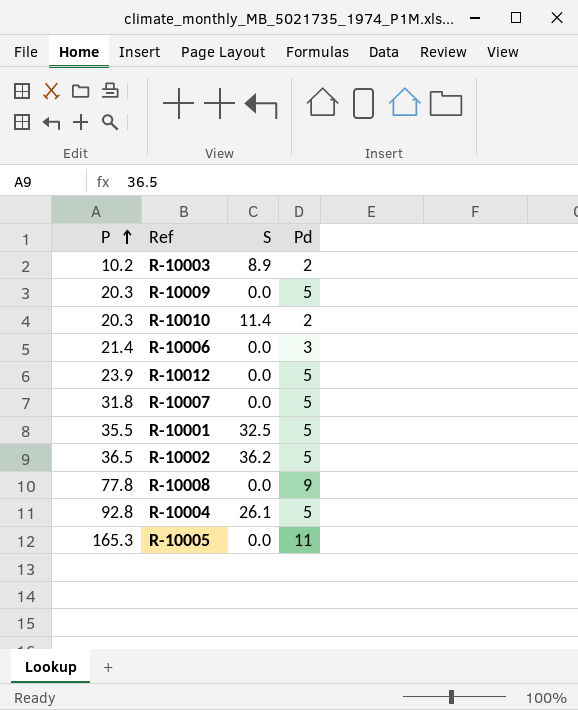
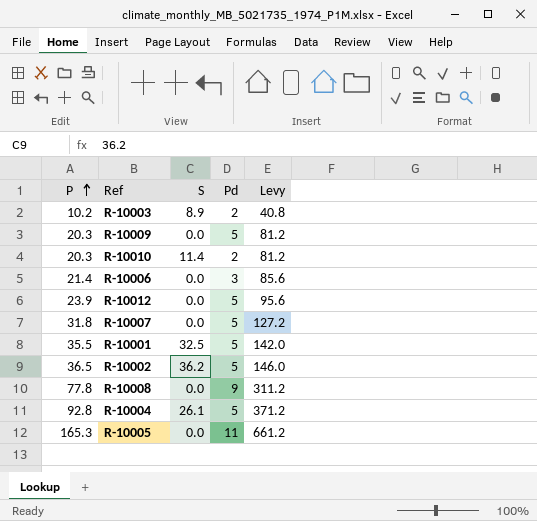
column Levy | formula: none -> [P] * 4

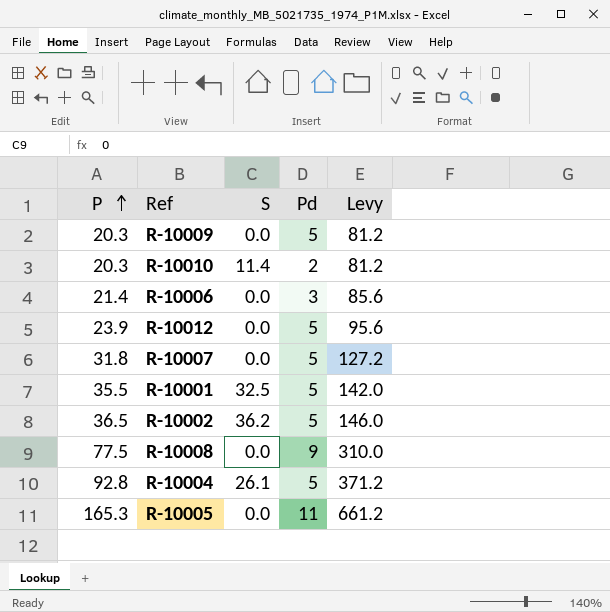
row R-10003: 10.2 | 8.9 | 2 | 40.8 -> none
R-10008 | P: 77.8 -> 77.5
R-10008 | Levy: 311.2 -> 310.0

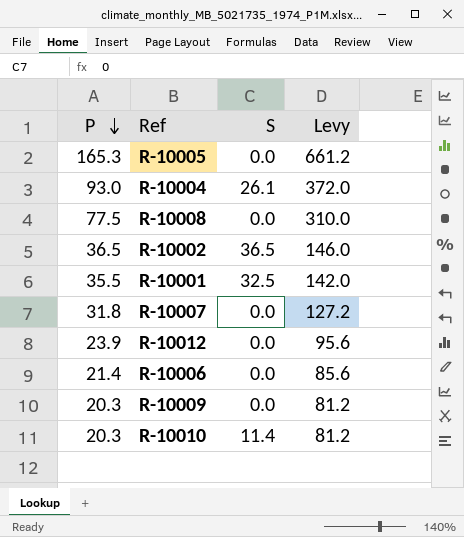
row order: P ascending -> P descending
column Pd | position: 4 -> none
R-10004 | P: 92.8 -> 93.0
R-10004 | Levy: 371.2 -> 372.0
R-10002 | S: 36.2 -> 36.5

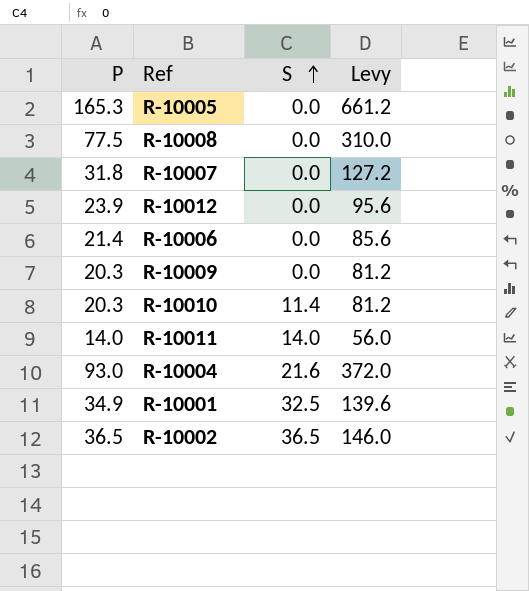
row order: P descending -> S ascending
row R-10011: none -> 14.0 | 14.0 | 56.0
R-10004 | S: 26.1 -> 21.6
R-10001 | P: 35.5 -> 34.9
R-10001 | Levy: 142.0 -> 139.6

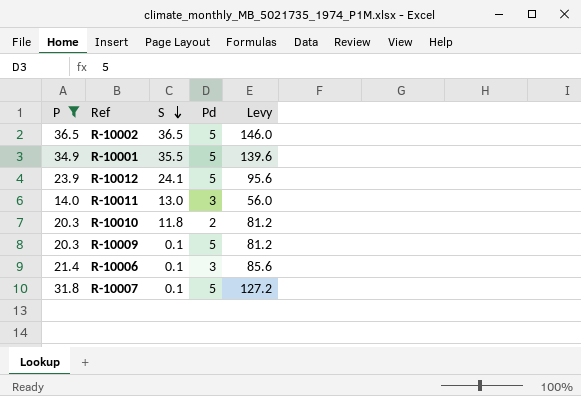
filter: none -> P <= 36.5
row order: S ascending -> S descending
column Pd | position: none -> 4
R-10001 | S: 32.5 -> 35.5
R-10012 | S: 0.0 -> 24.1
R-10011 | S: 14.0 -> 13.0
R-10010 | S: 11.4 -> 11.8
R-10009 | S: 0.0 -> 0.1
R-10006 | S: 0.0 -> 0.1
R-10007 | S: 0.0 -> 0.1

